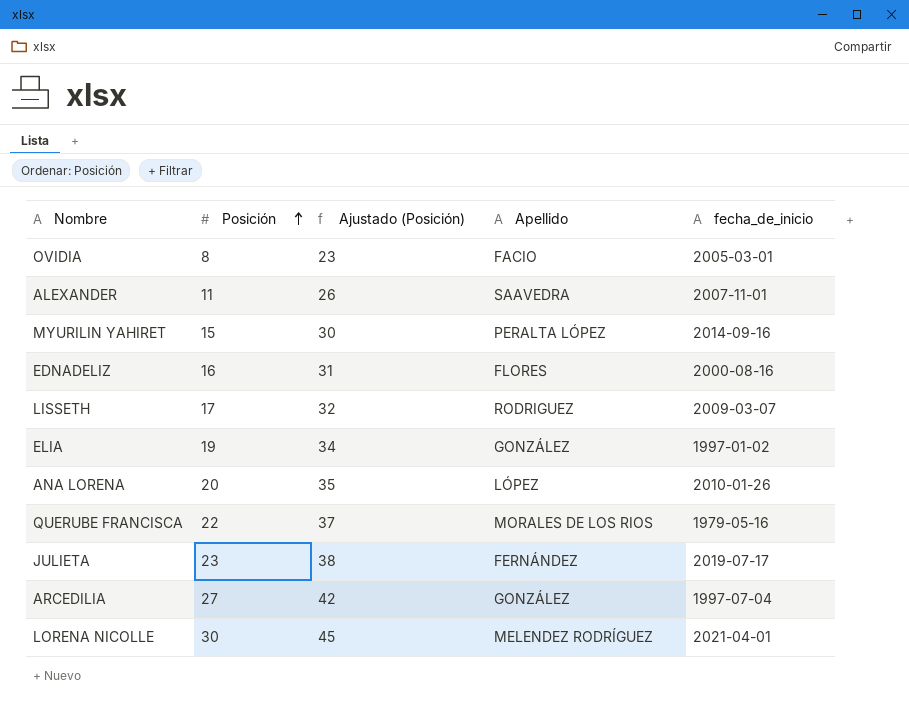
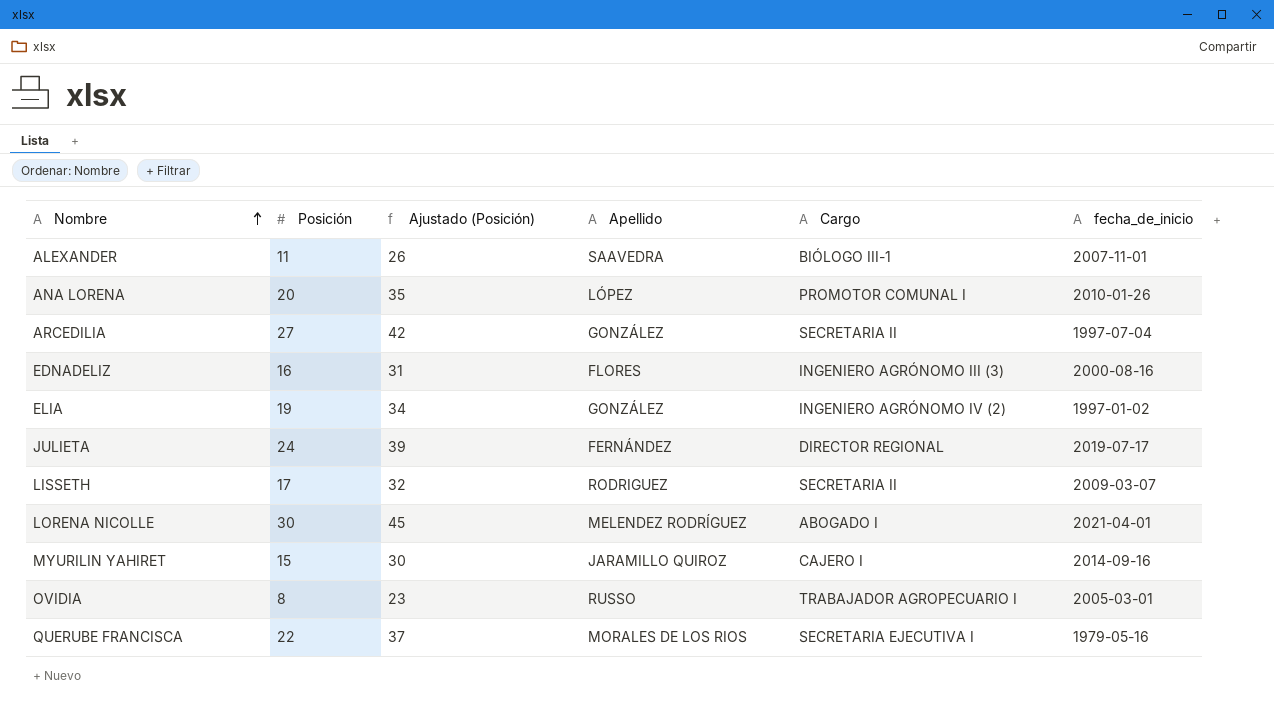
row order: Posición ascending -> Nombre ascending
column Cargo | position: none -> 5
JULIETA | Posición: 23 -> 24
JULIETA | Ajustado (Posición): 38 -> 39
MYURILIN YAHIRET | Apellido: PERALTA LÓPEZ -> JARAMILLO QUIROZ
OVIDIA | Apellido: FACIO -> RUSSO

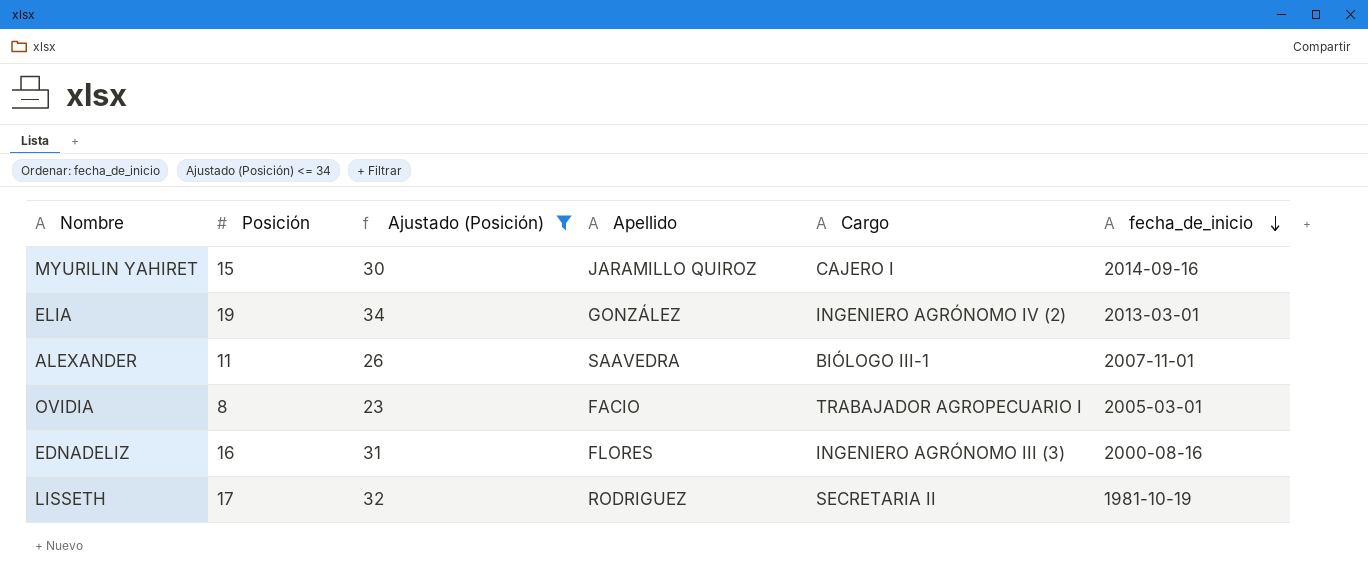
filter: none -> Ajustado (Posición) <= 34
row order: Nombre ascending -> fecha_de_inicio descending
ELIA | fecha_de_inicio: 1997-01-02 -> 2013-03-01
OVIDIA | Apellido: RUSSO -> FACIO
LISSETH | fecha_de_inicio: 2009-03-07 -> 1981-10-19

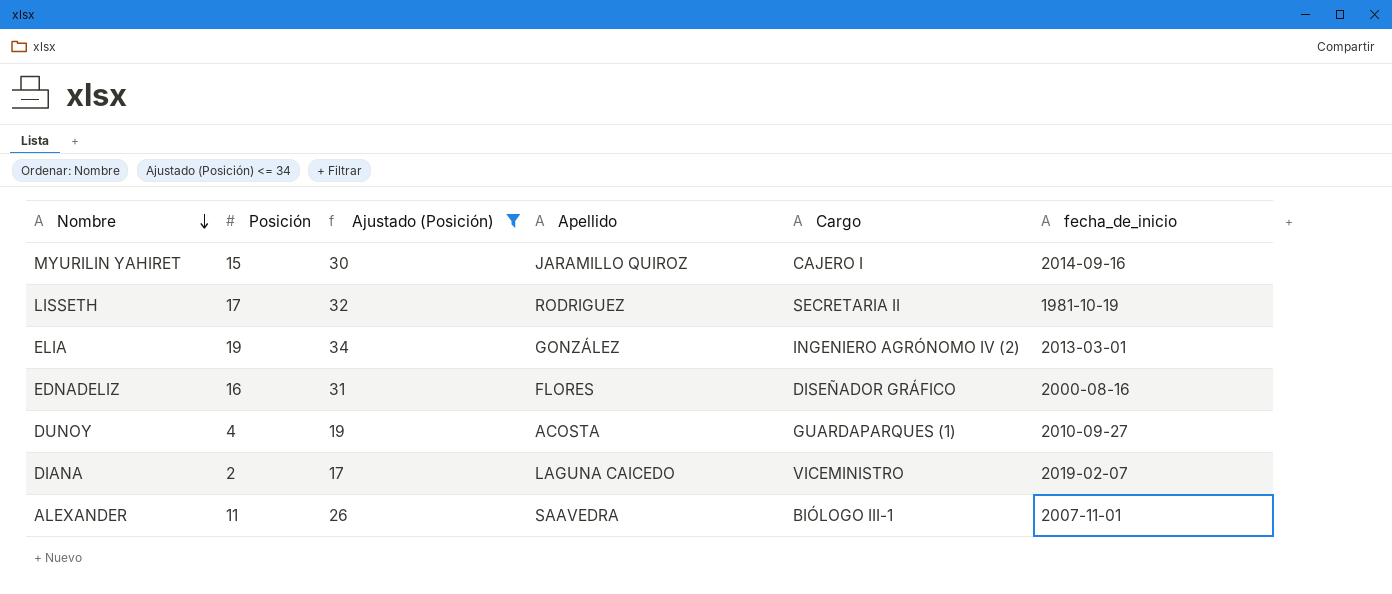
row order: fecha_de_inicio descending -> Nombre descending
row OVIDIA: 8 | 23 | FACIO | TRABAJADOR AGROPECUARIO I | 2005-03-01 -> none
EDNADELIZ | Cargo: INGENIERO AGRÓNOMO III (3) -> DISEÑADOR GRÁFICO
row DUNOY: none -> 4 | 19 | ACOSTA | GUARDAPARQUES (1) | 2010-09-27
row DIANA: none -> 2 | 17 | LAGUNA CAICEDO | VICEMINISTRO | 2019-02-07

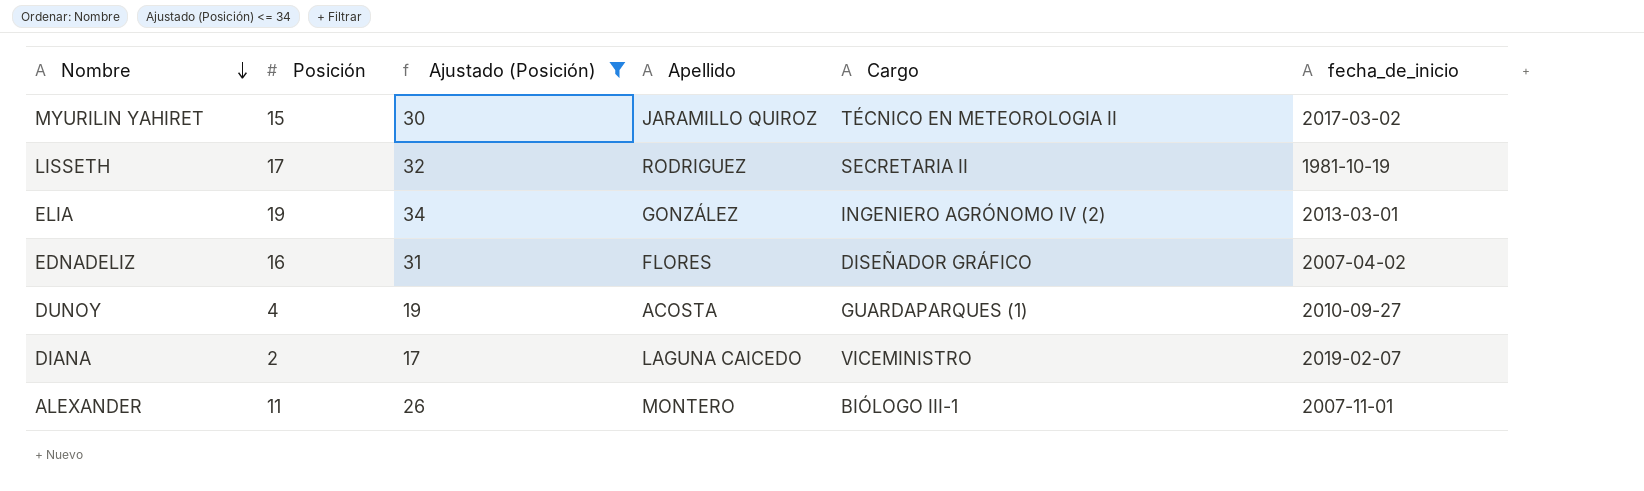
MYURILIN YAHIRET | Cargo: CAJERO I -> TÉCNICO EN METEOROLOGIA II
MYURILIN YAHIRET | fecha_de_inicio: 2014-09-16 -> 2017-03-02
EDNADELIZ | fecha_de_inicio: 2000-08-16 -> 2007-04-02
ALEXANDER | Apellido: SAAVEDRA -> MONTERO

